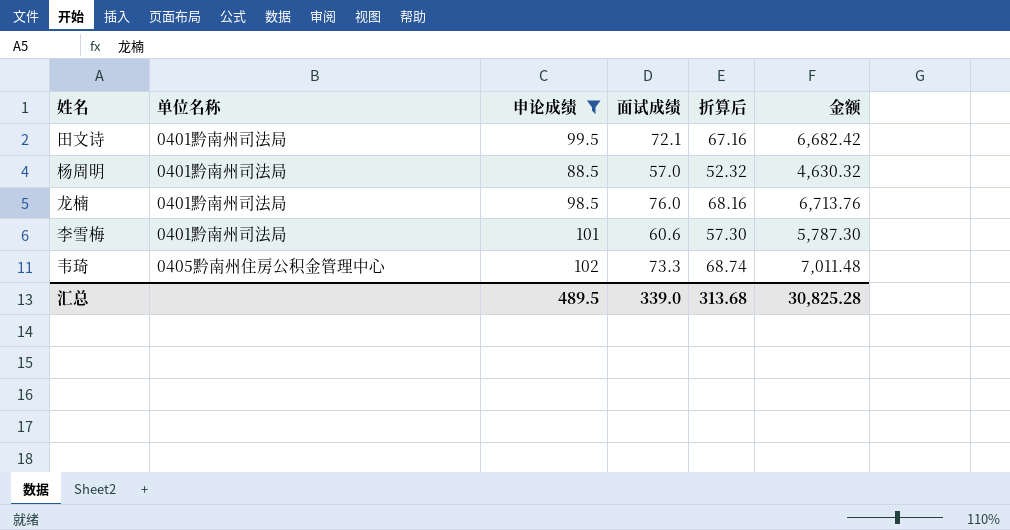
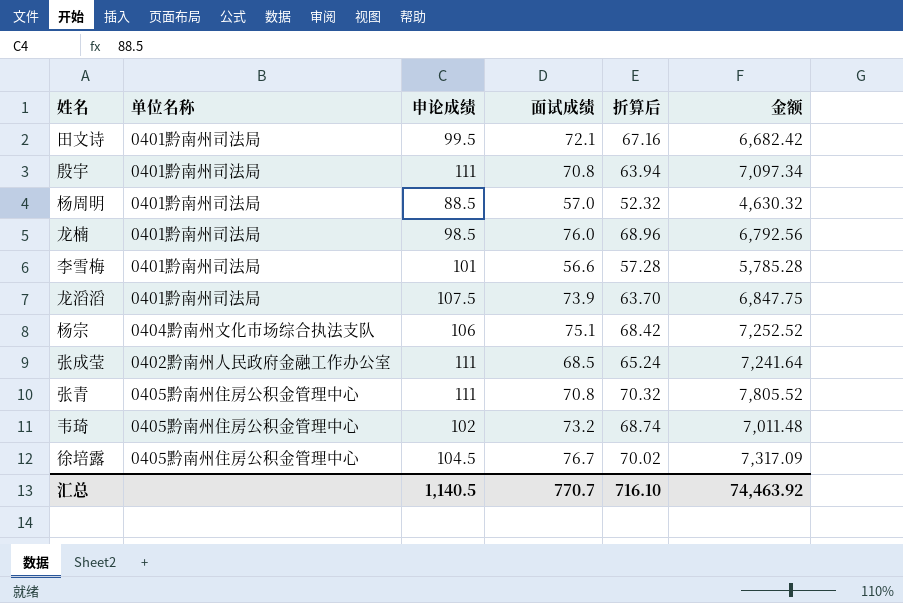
filter: 申论成绩 <= 102 -> none
龙楠 | 折算后: 68.16 -> 68.96
龙楠 | 金额: 6,713.76 -> 6,792.56
李雪梅 | 面试成绩: 60.6 -> 56.6
李雪梅 | 折算后: 57.30 -> 57.28
李雪梅 | 金额: 5,787.30 -> 5,785.28
韦琦 | 面试成绩: 73.3 -> 73.2
汇总 | 申论成绩: 489.5 -> 1,140.5
汇总 | 面试成绩: 339.0 -> 770.7
汇总 | 折算后: 313.68 -> 716.10
汇总 | 金额: 30,825.28 -> 74,463.92

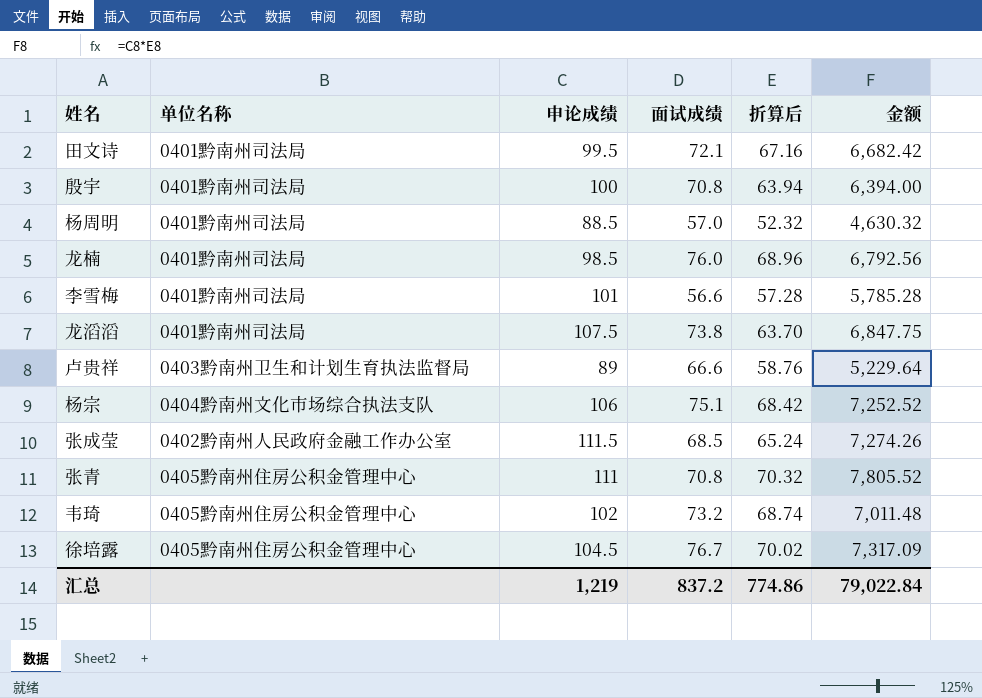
殷宇 | 申论成绩: 111 -> 100
殷宇 | 金额: 7,097.34 -> 6,394.00
龙滔滔 | 面试成绩: 73.9 -> 73.8
row 卢贵祥: none -> 0403黔南州卫生和计划生育执法监督局 | 89 | 66.6 | 58.76 | 5,229.64
张成莹 | 申论成绩: 111 -> 111.5
张成莹 | 金额: 7,241.64 -> 7,274.26
汇总 | 申论成绩: 1,140.5 -> 1,219
汇总 | 面试成绩: 770.7 -> 837.2
汇总 | 折算后: 716.10 -> 774.86
汇总 | 金额: 74,463.92 -> 79,022.84

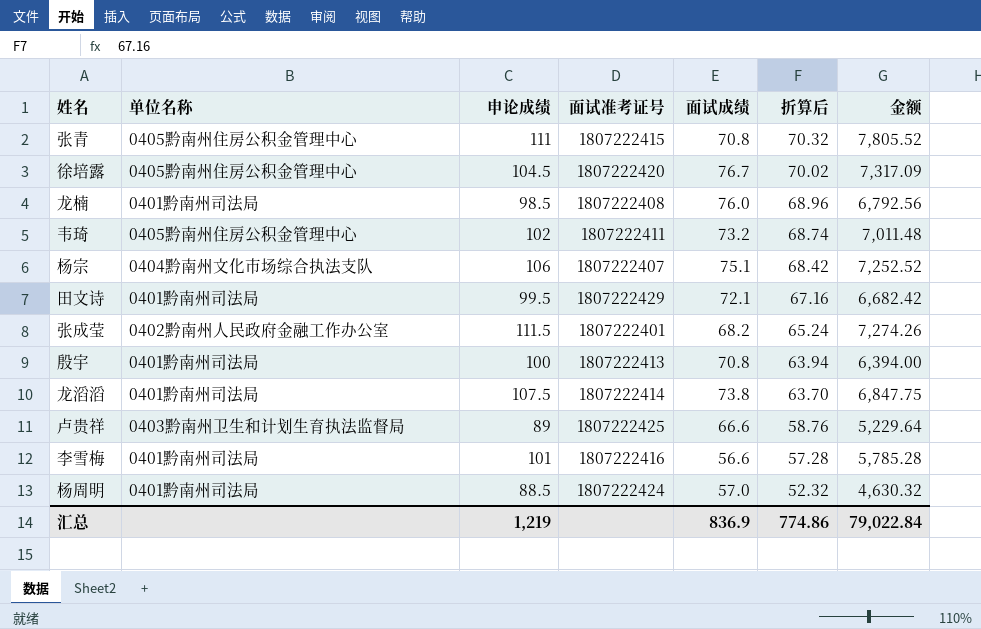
row order: none -> 折算后 descending
column 面试准考证号 | position: none -> 4
张成莹 | 面试成绩: 68.5 -> 68.2
汇总 | 面试成绩: 837.2 -> 836.9

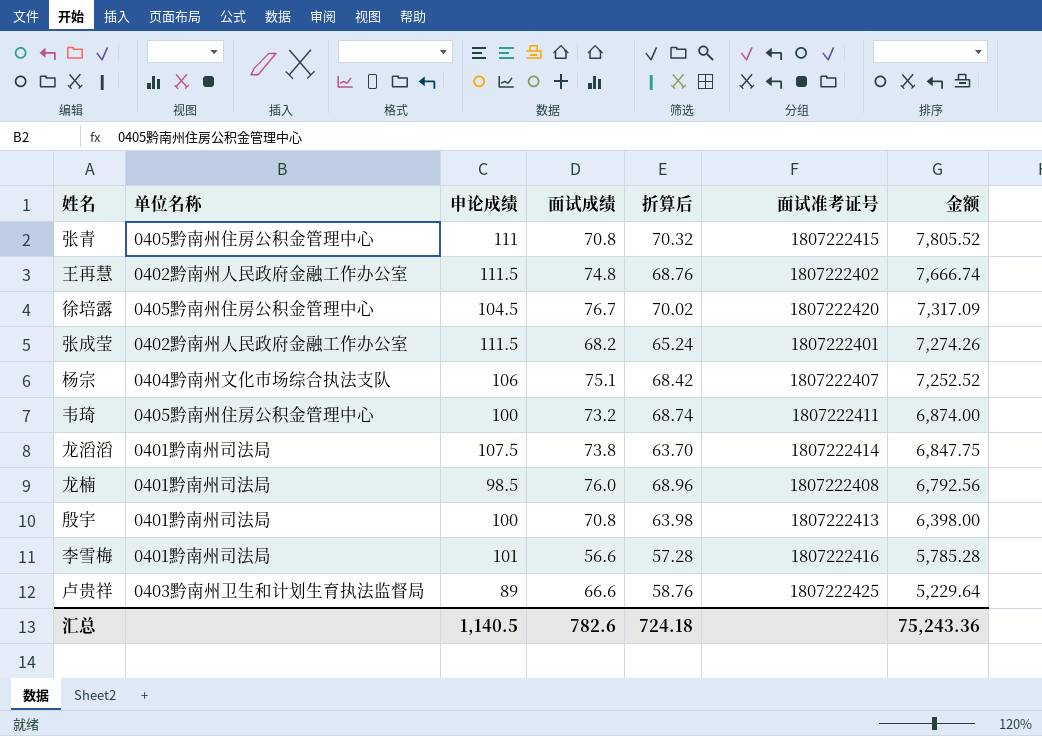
row order: 折算后 descending -> 金额 descending
column 面试准考证号 | position: 4 -> 6
row 田文诗: 0401黔南州司法局 | 99.5 | 1807222429 | 72.1 | 67.16 | 6,682.42 -> none
row 杨周明: 0401黔南州司法局 | 88.5 | 1807222424 | 57.0 | 52.32 | 4,630.32 -> none
row 王再慧: none -> 0402黔南州人民政府金融工作办公室 | 111.5 | 74.8 | 68.76 | 1807222402 | 7,666.74
韦琦 | 申论成绩: 102 -> 100
韦琦 | 金额: 7,011.48 -> 6,874.00
殷宇 | 折算后: 63.94 -> 63.98
殷宇 | 金额: 6,394.00 -> 6,398.00
汇总 | 申论成绩: 1,219 -> 1,140.5
汇总 | 面试成绩: 836.9 -> 782.6
汇总 | 折算后: 774.86 -> 724.18
汇总 | 金额: 79,022.84 -> 75,243.36

